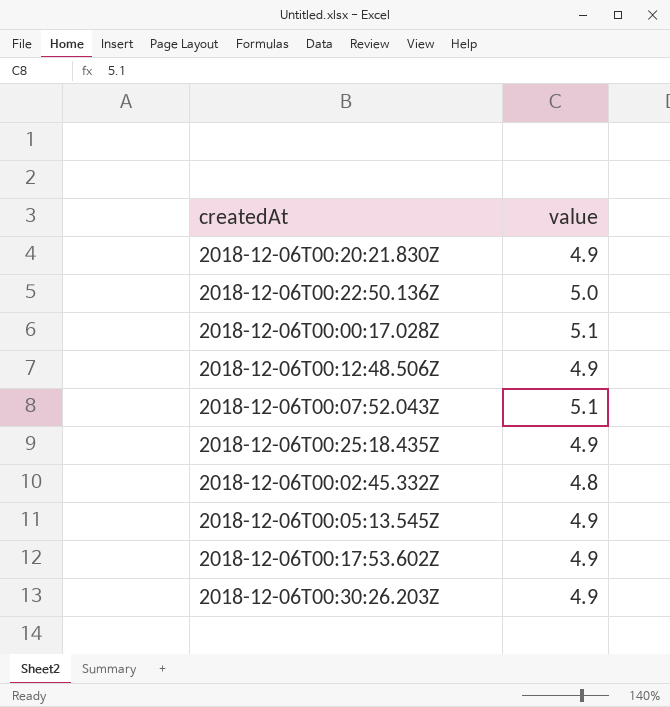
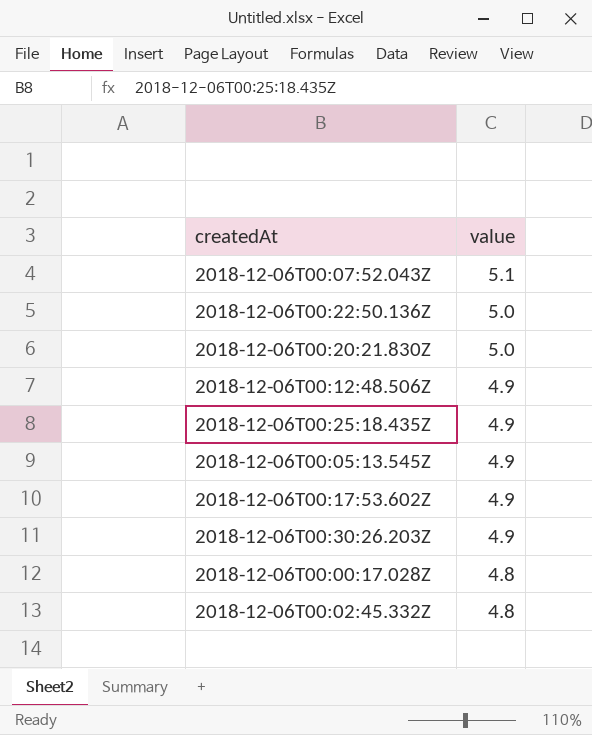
row order: none -> value descending
2018-12-06T00:20:21.830Z | value: 4.9 -> 5.0
2018-12-06T00:00:17.028Z | value: 5.1 -> 4.8

